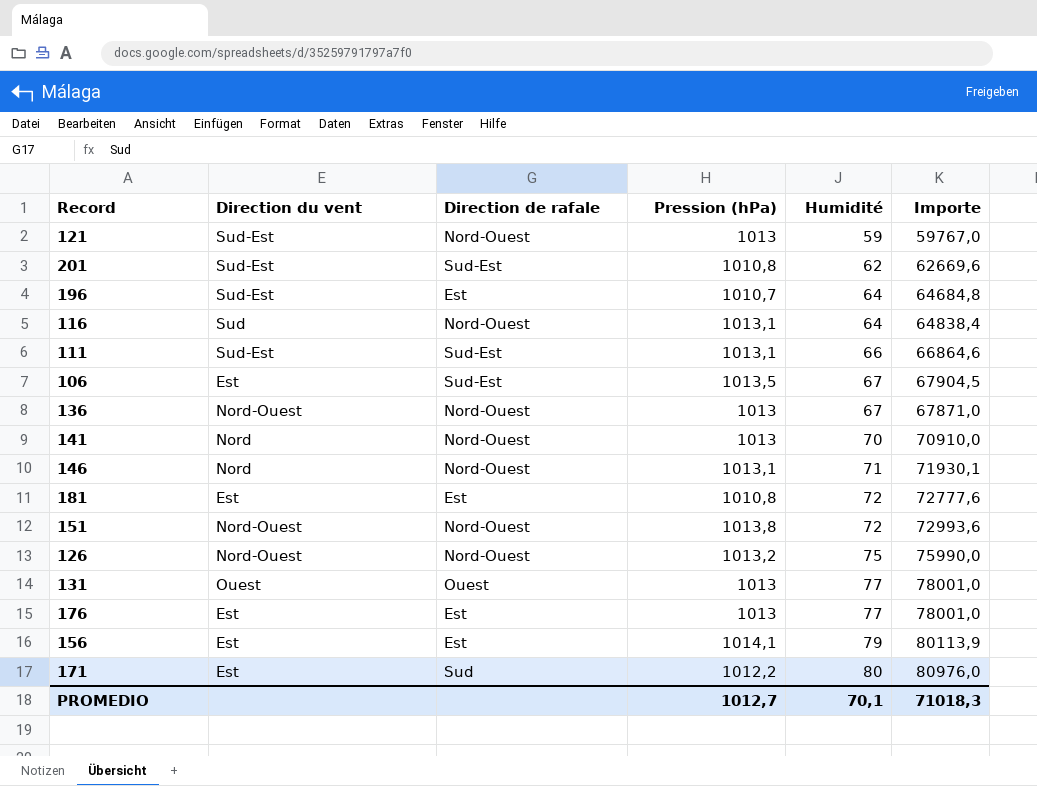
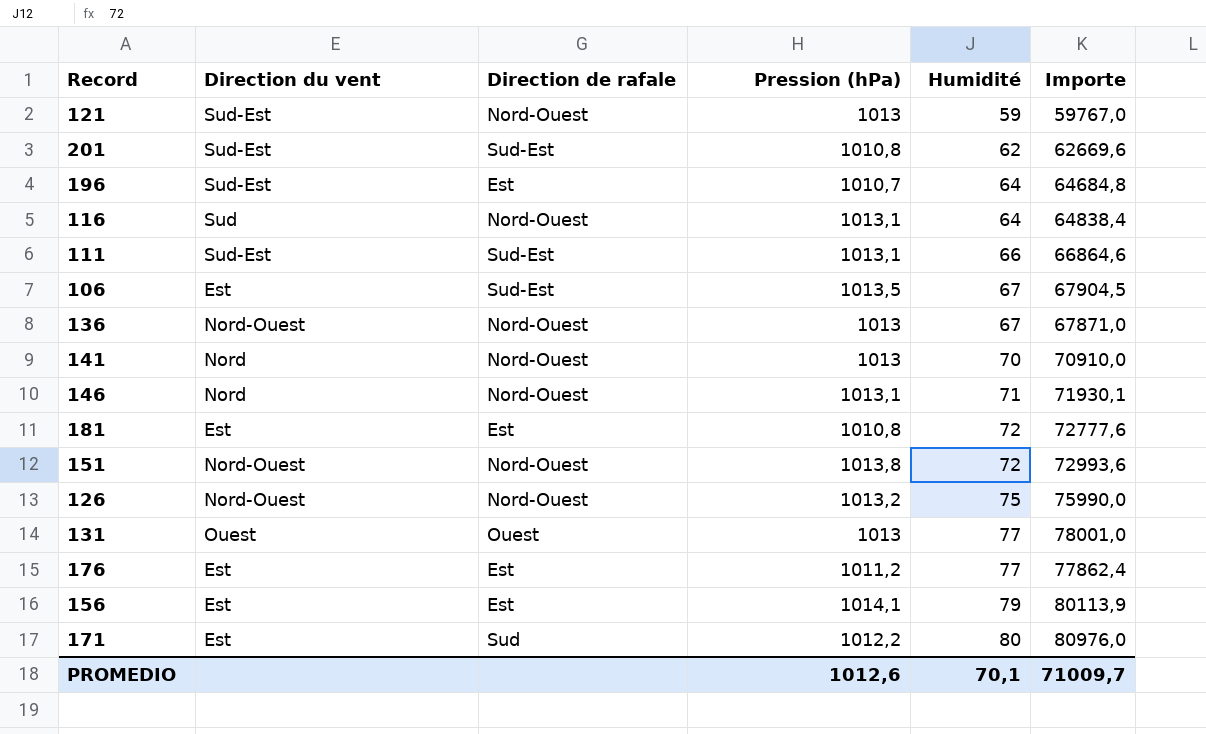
176 | Pression (hPa): 1013 -> 1011,2
176 | Importe: 78001,0 -> 77862,4
PROMEDIO | Pression (hPa): 1012,7 -> 1012,6
PROMEDIO | Importe: 71018,3 -> 71009,7

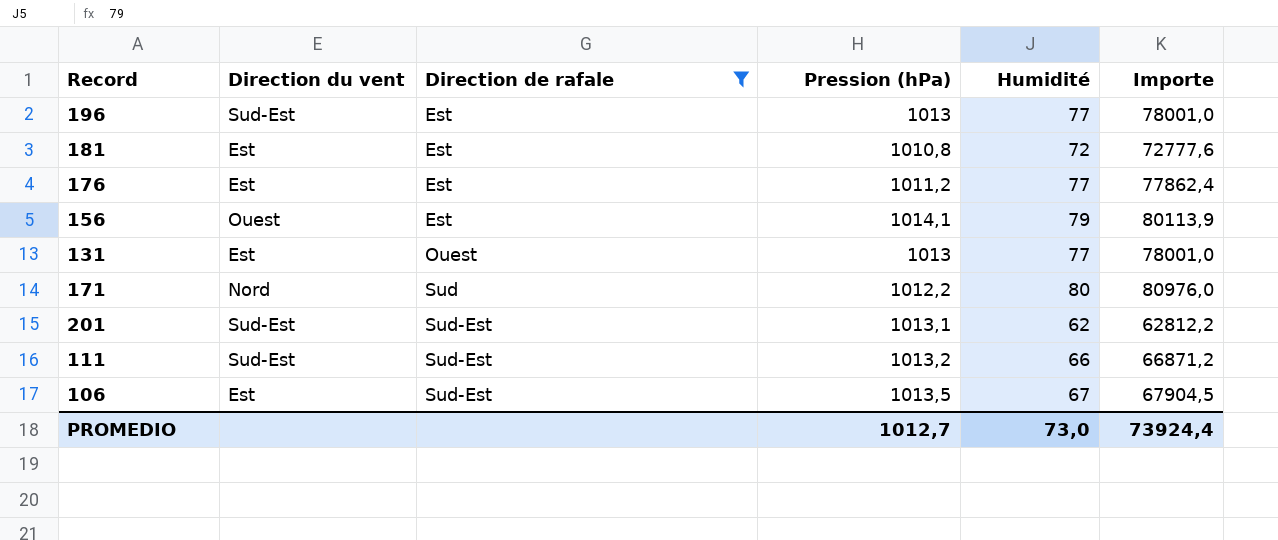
filter: none -> Direction de rafale != Nord-Ouest
row order: Humidité ascending -> Direction de rafale ascending
196 | Pression (hPa): 1010,7 -> 1013
196 | Humidité: 64 -> 77
196 | Importe: 64684,8 -> 78001,0
156 | Direction du vent: Est -> Ouest
131 | Direction du vent: Ouest -> Est
171 | Direction du vent: Est -> Nord
201 | Pression (hPa): 1010,8 -> 1013,1
201 | Importe: 62669,6 -> 62812,2
111 | Pression (hPa): 1013,1 -> 1013,2
111 | Importe: 66864,6 -> 66871,2
PROMEDIO | Pression (hPa): 1012,6 -> 1012,7
PROMEDIO | Humidité: 70,1 -> 73,0
PROMEDIO | Importe: 71009,7 -> 73924,4

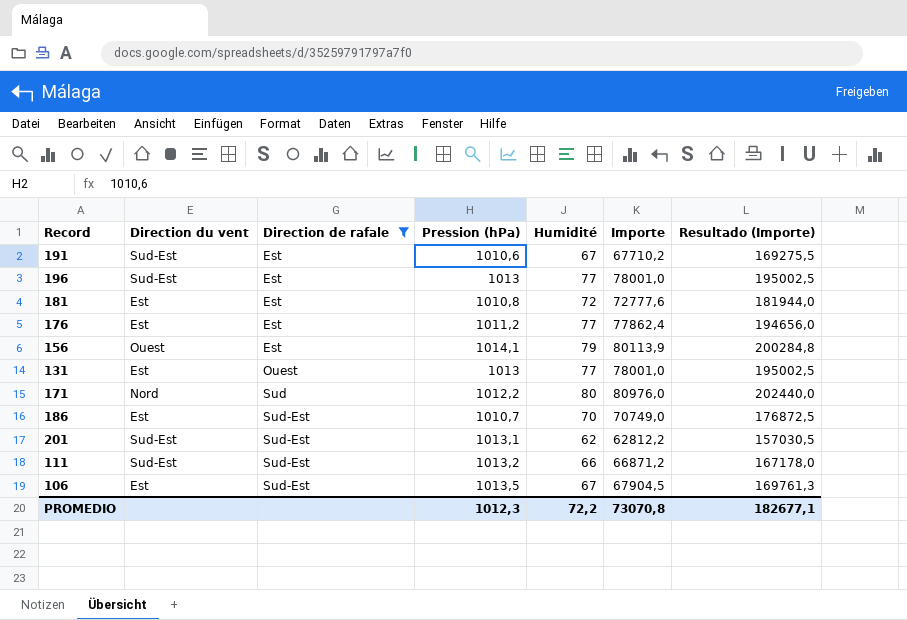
column Resultado (Importe) | formula: none -> [Importe] * 2,5
row 191: none -> Sud-Est | Est | 1010,6 | 67 | 67710,2 | 169275,5
row 186: none -> Est | Sud-Est | 1010,7 | 70 | 70749,0 | 176872,5
PROMEDIO | Pression (hPa): 1012,7 -> 1012,3
PROMEDIO | Humidité: 73,0 -> 72,2
PROMEDIO | Importe: 73924,4 -> 73070,8

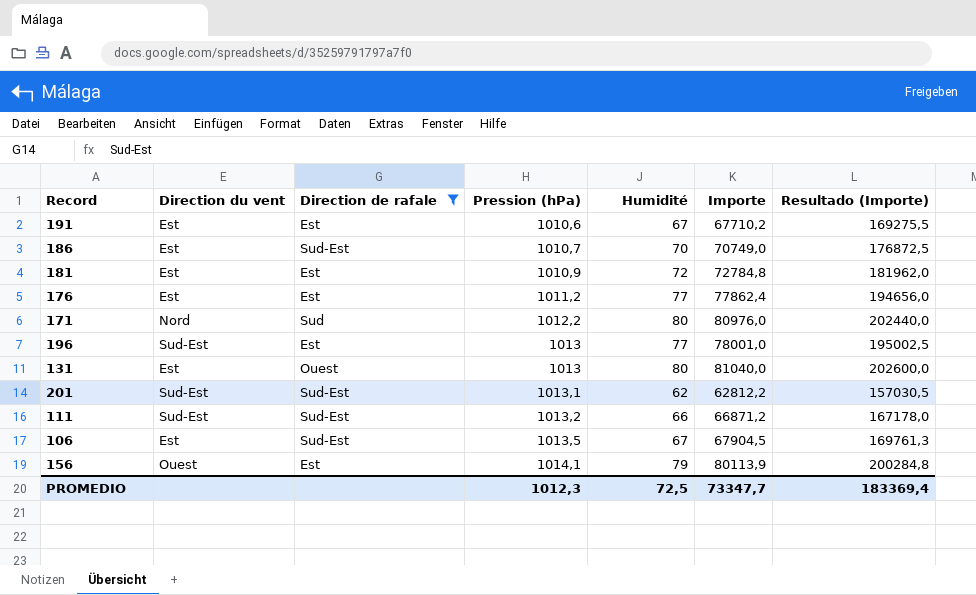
row order: Direction de rafale ascending -> Pression (hPa) ascending
191 | Direction du vent: Sud-Est -> Est
181 | Pression (hPa): 1010,8 -> 1010,9
181 | Importe: 72777,6 -> 72784,8
181 | Resultado (Importe): 181944,0 -> 181962,0
131 | Humidité: 77 -> 80
131 | Importe: 78001,0 -> 81040,0
131 | Resultado (Importe): 195002,5 -> 202600,0
PROMEDIO | Humidité: 72,2 -> 72,5
PROMEDIO | Importe: 73070,8 -> 73347,7
PROMEDIO | Resultado (Importe): 182677,1 -> 183369,4

